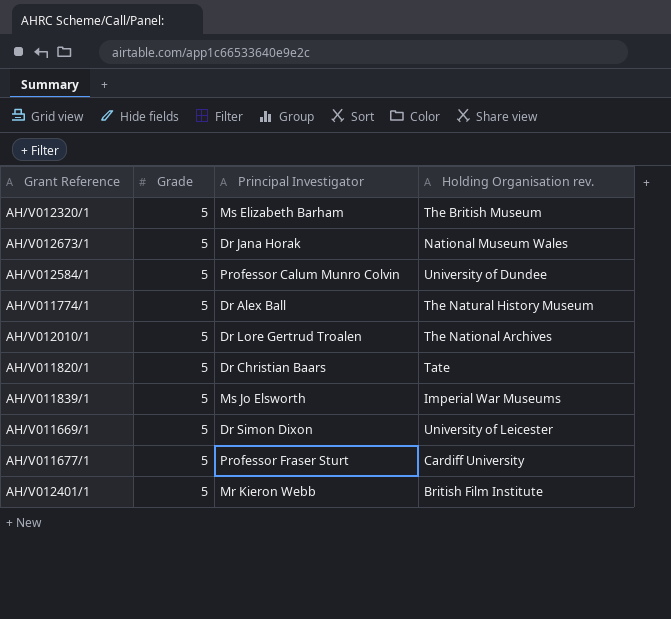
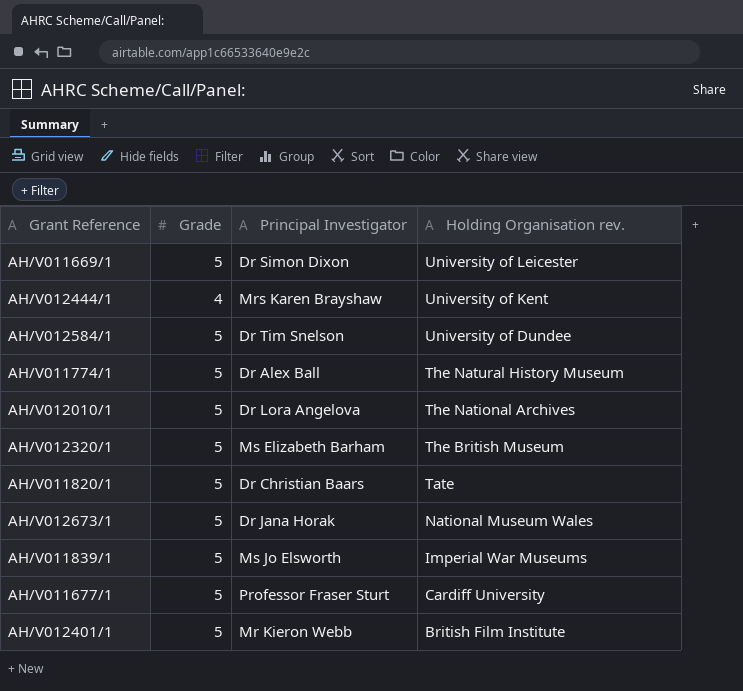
row order: none -> Holding Organisation rev. descending
row AH/V012444/1: none -> 4 | Mrs Karen Brayshaw | University of Kent
AH/V012584/1 | Principal Investigator: Professor Calum Munro Colvin -> Dr Tim Snelson
AH/V012010/1 | Principal Investigator: Dr Lore Gertrud Troalen -> Dr Lora Angelova

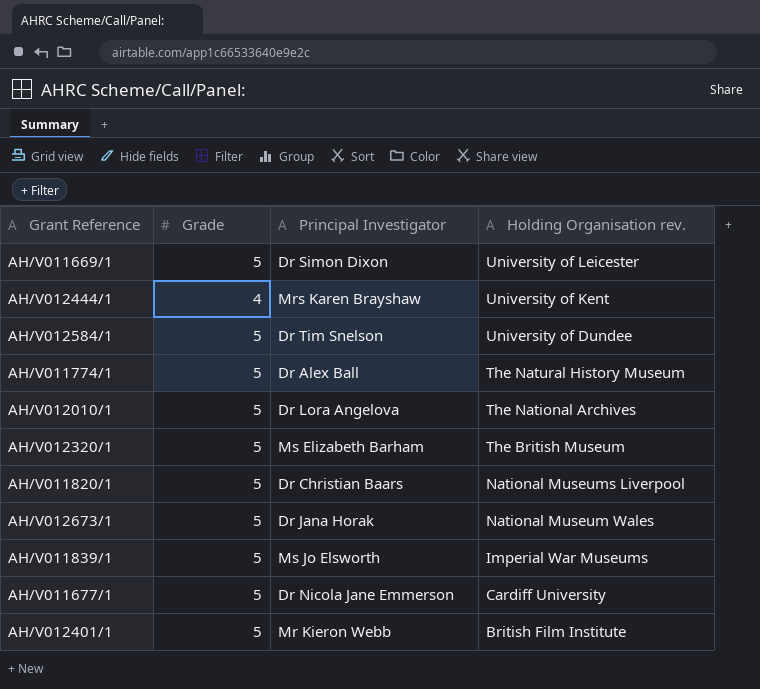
AH/V011820/1 | Holding Organisation rev.: Tate -> National Museums Liverpool
AH/V011677/1 | Principal Investigator: Professor Fraser Sturt -> Dr Nicola Jane Emmerson

